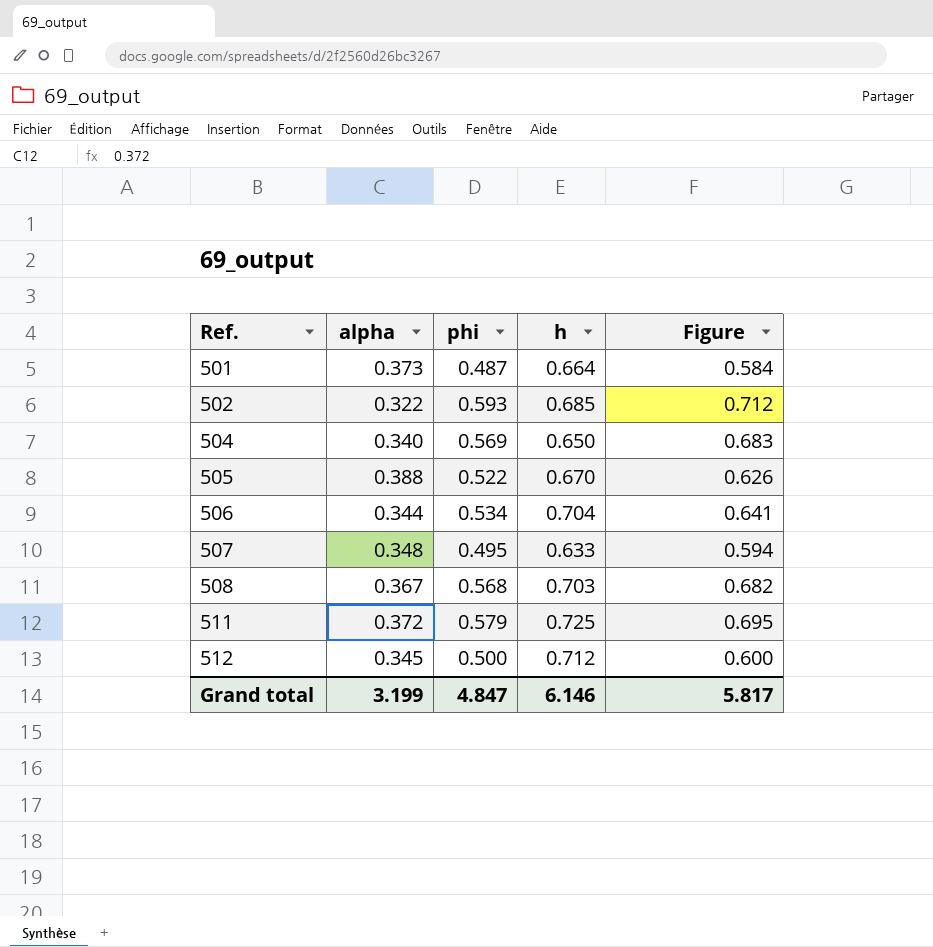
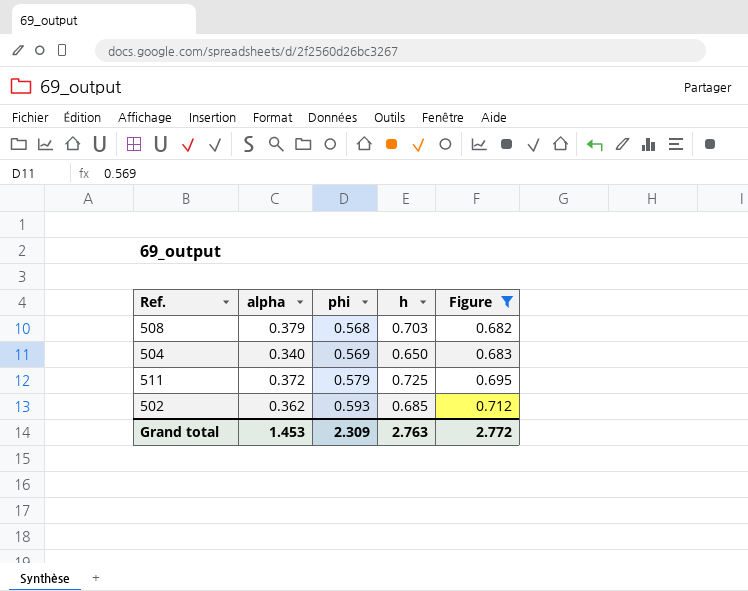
filter: none -> Figure >= 0.682
row order: Ref. ascending -> phi ascending
508 | alpha: 0.367 -> 0.379
502 | alpha: 0.322 -> 0.362
Grand total | alpha: 3.199 -> 1.453
Grand total | phi: 4.847 -> 2.309
Grand total | h: 6.146 -> 2.763
Grand total | Figure: 5.817 -> 2.772

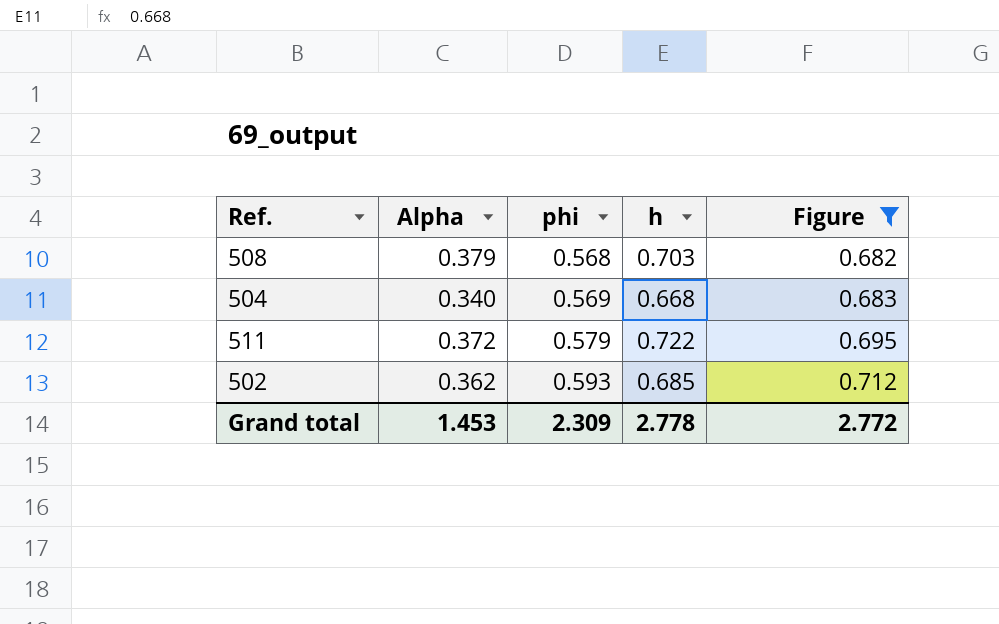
column name: alpha -> Alpha
504 | h: 0.650 -> 0.668
511 | h: 0.725 -> 0.722
Grand total | h: 2.763 -> 2.778

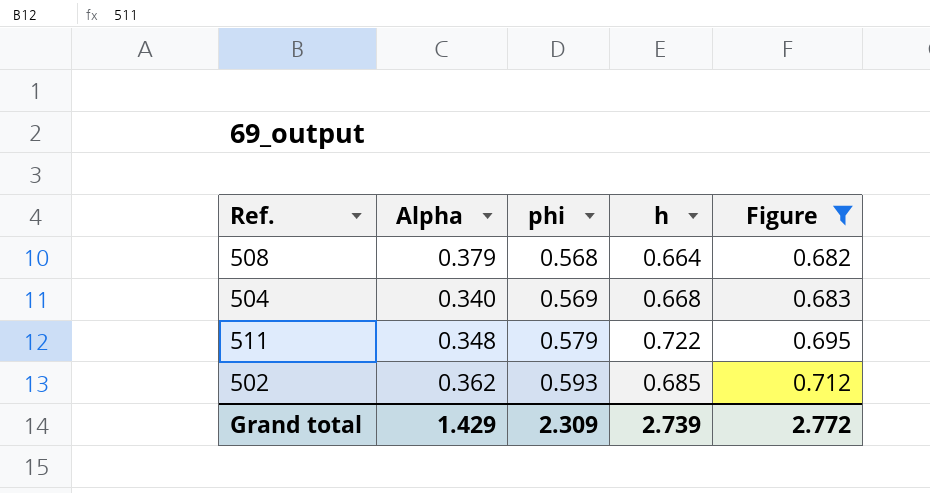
508 | h: 0.703 -> 0.664
511 | Alpha: 0.372 -> 0.348
Grand total | Alpha: 1.453 -> 1.429
Grand total | h: 2.778 -> 2.739

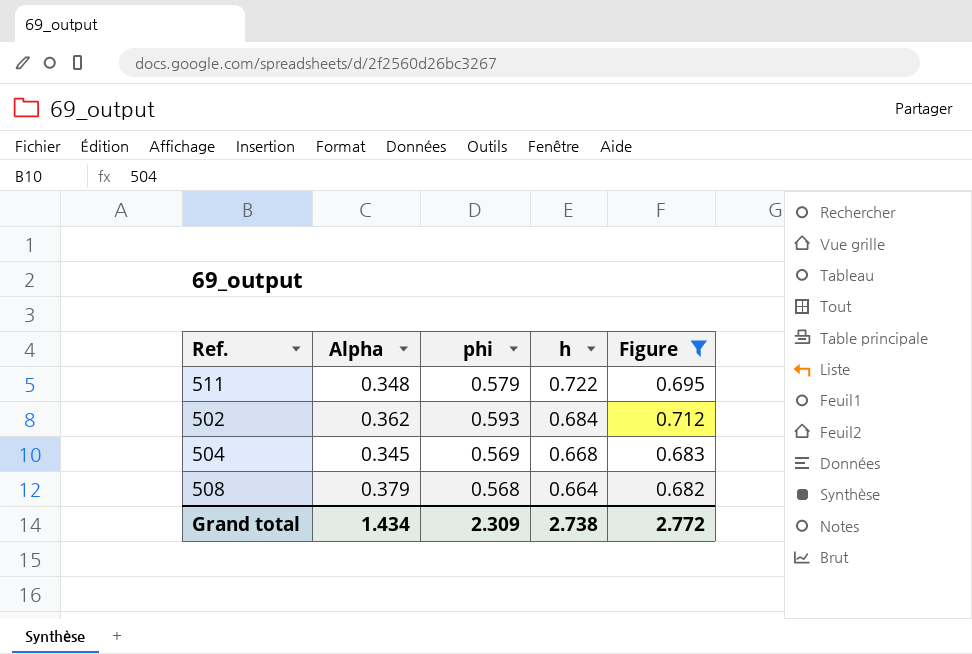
row order: phi ascending -> h descending
502 | h: 0.685 -> 0.684
504 | Alpha: 0.340 -> 0.345
Grand total | Alpha: 1.429 -> 1.434
Grand total | h: 2.739 -> 2.738

